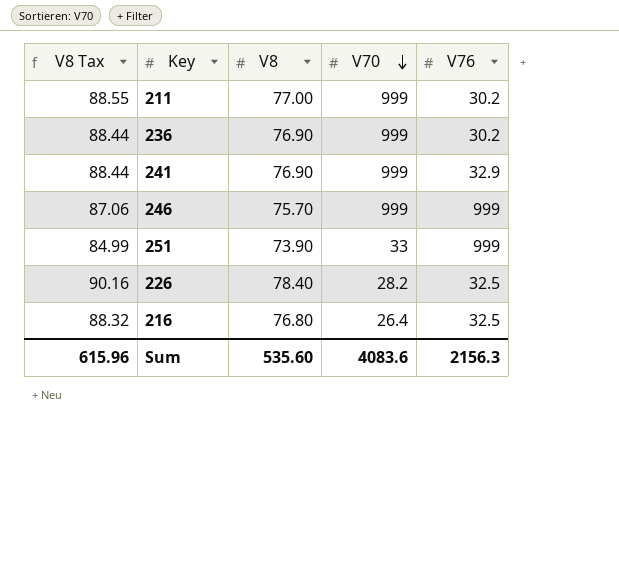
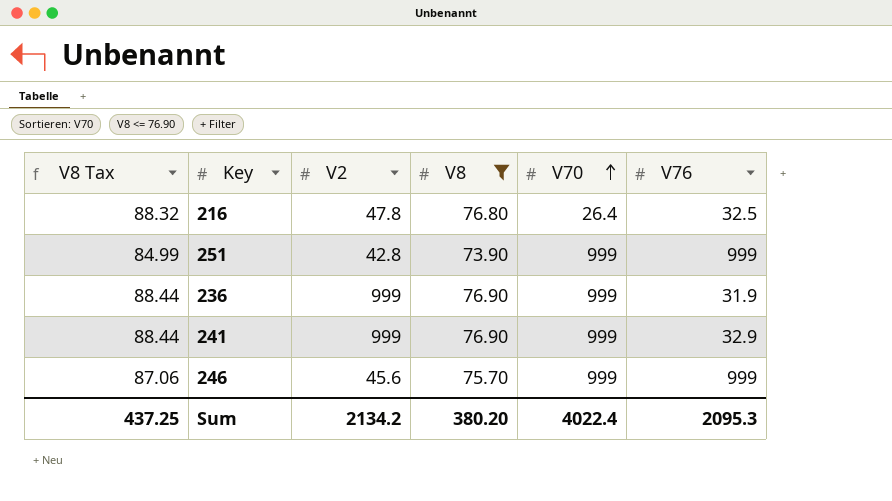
filter: none -> V8 <= 76.90
row order: V70 descending -> V70 ascending
column V2 | position: none -> 3
251 | V70: 33 -> 999
236 | V76: 30.2 -> 31.9
Sum | V8 Tax: 615.96 -> 437.25
Sum | V8: 535.60 -> 380.20
Sum | V70: 4083.6 -> 4022.4
Sum | V76: 2156.3 -> 2095.3

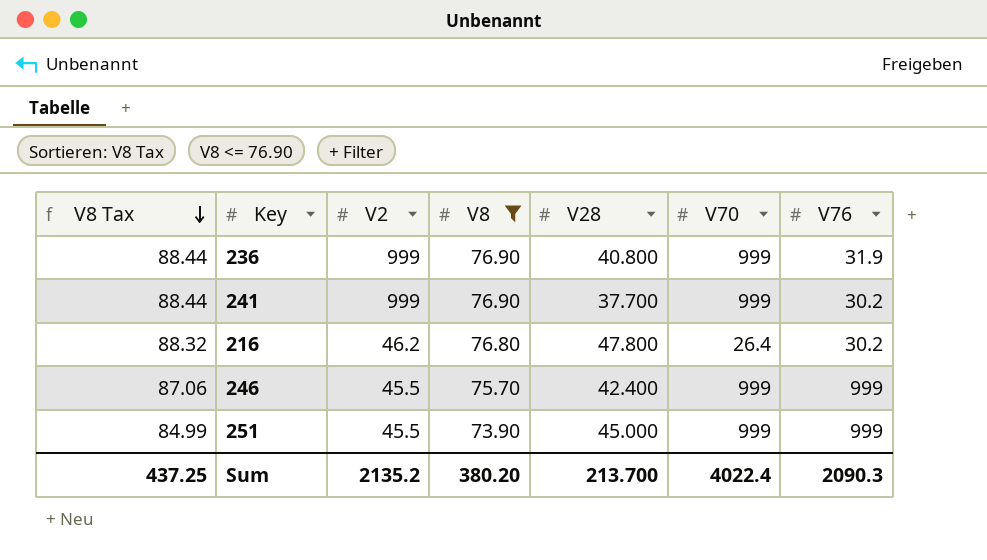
row order: V70 ascending -> V8 Tax descending
column V28 | position: none -> 5
241 | V76: 32.9 -> 30.2
216 | V2: 47.8 -> 46.2
216 | V76: 32.5 -> 30.2
246 | V2: 45.6 -> 45.5
251 | V2: 42.8 -> 45.5
Sum | V2: 2134.2 -> 2135.2
Sum | V76: 2095.3 -> 2090.3

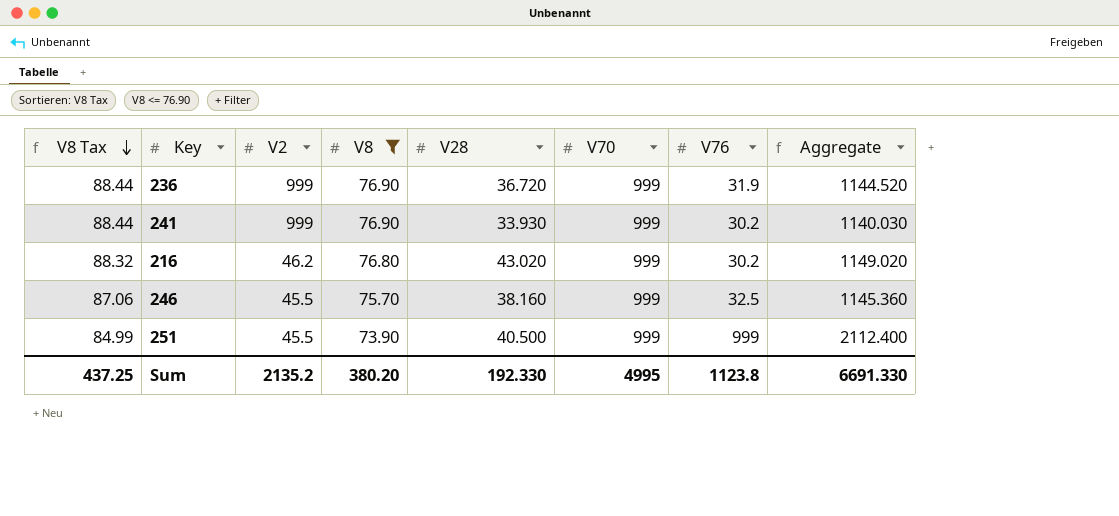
column Aggregate | formula: none -> [V8] + [V28] + [V70] + [V76]
236 | V28: 40.800 -> 36.720
241 | V28: 37.700 -> 33.930
216 | V28: 47.800 -> 43.020
216 | V70: 26.4 -> 999
246 | V28: 42.400 -> 38.160
246 | V76: 999 -> 32.5
251 | V28: 45.000 -> 40.500
Sum | V28: 213.700 -> 192.330
Sum | V70: 4022.4 -> 4995
Sum | V76: 2090.3 -> 1123.8

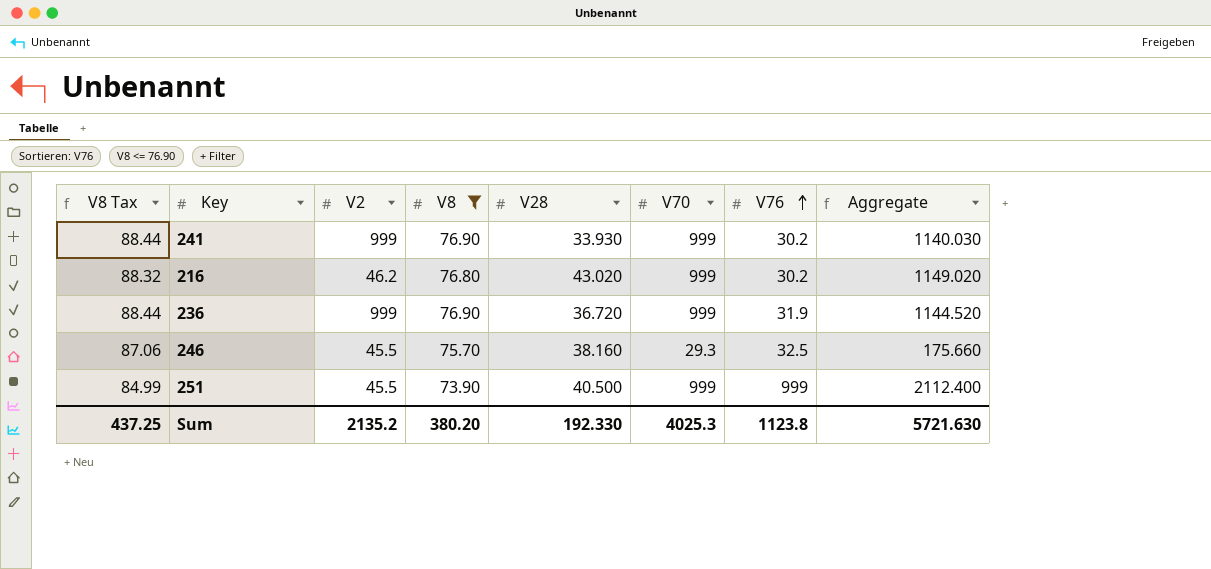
row order: V8 Tax descending -> V76 ascending
246 | V70: 999 -> 29.3
246 | Aggregate: 1145.360 -> 175.660
Sum | V70: 4995 -> 4025.3
Sum | Aggregate: 6691.330 -> 5721.630

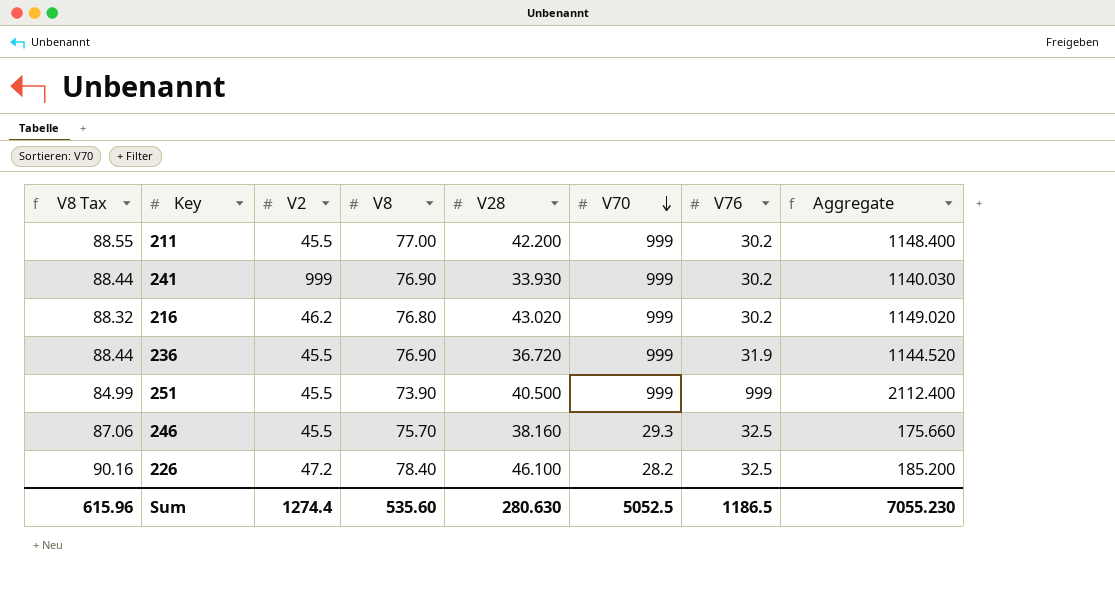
filter: V8 <= 76.90 -> none
row order: V76 ascending -> V70 descending
236 | V2: 999 -> 45.5
Sum | V8 Tax: 437.25 -> 615.96
Sum | V2: 2135.2 -> 1274.4
Sum | V8: 380.20 -> 535.60
Sum | V28: 192.330 -> 280.630
Sum | V70: 4025.3 -> 5052.5
Sum | V76: 1123.8 -> 1186.5
Sum | Aggregate: 5721.630 -> 7055.230

